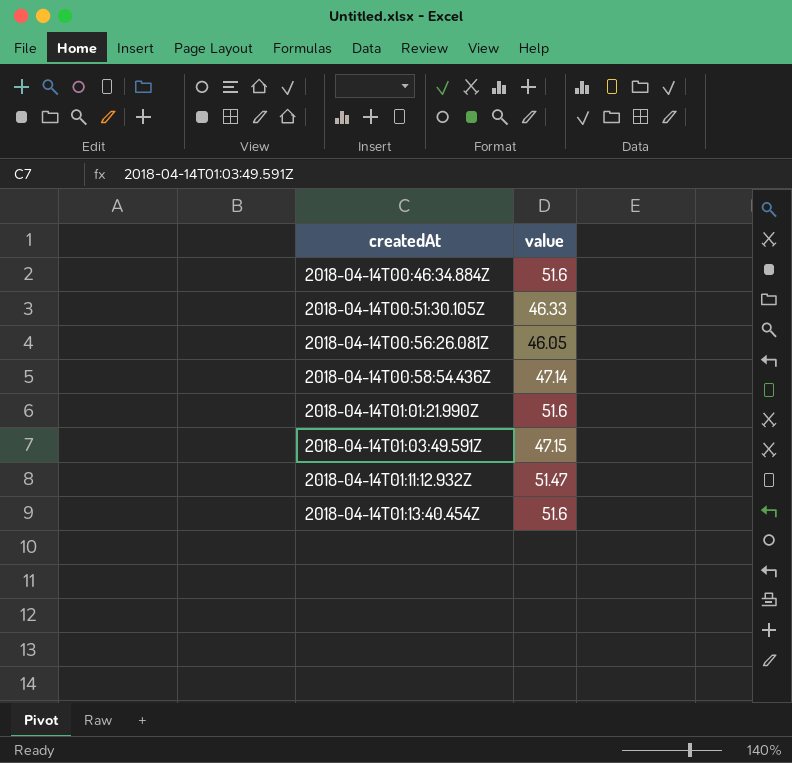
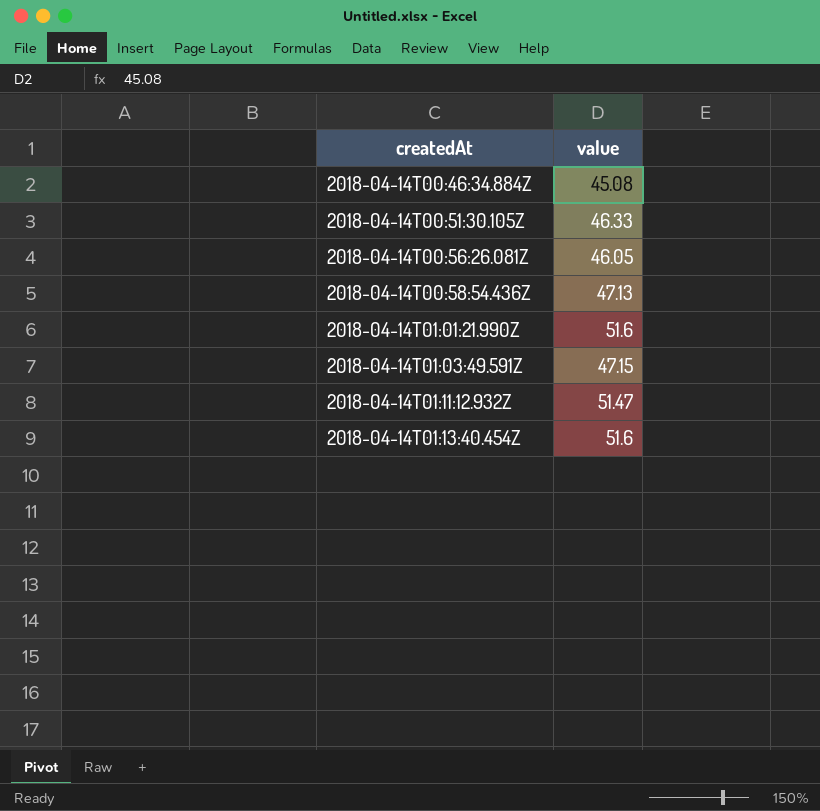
2018-04-14T00:46:34.884Z | value: 51.6 -> 45.08
2018-04-14T00:58:54.436Z | value: 47.14 -> 47.13

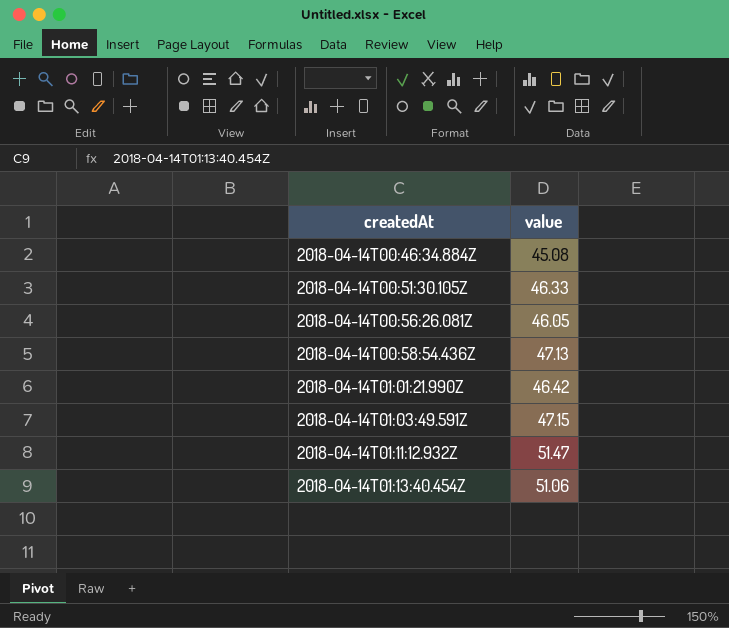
2018-04-14T01:01:21.990Z | value: 51.6 -> 46.42
2018-04-14T01:13:40.454Z | value: 51.6 -> 51.06

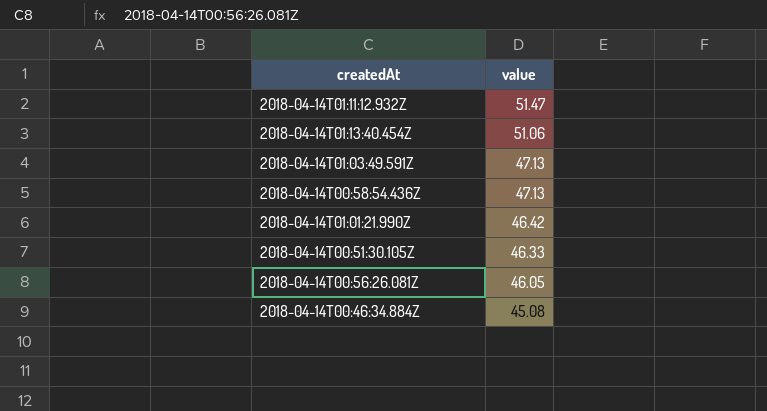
row order: createdAt ascending -> value descending
2018-04-14T01:03:49.591Z | value: 47.15 -> 47.13

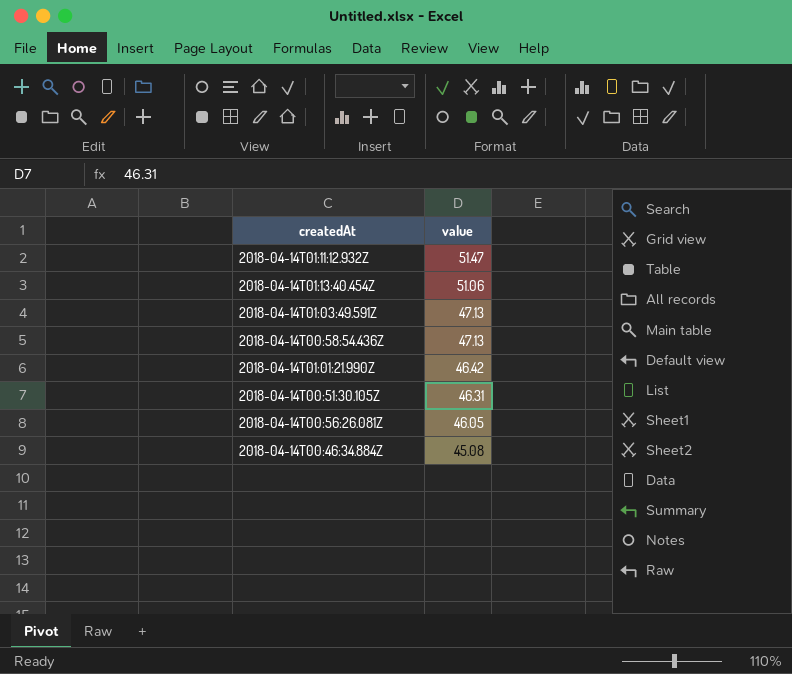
2018-04-14T00:51:30.105Z | value: 46.33 -> 46.31

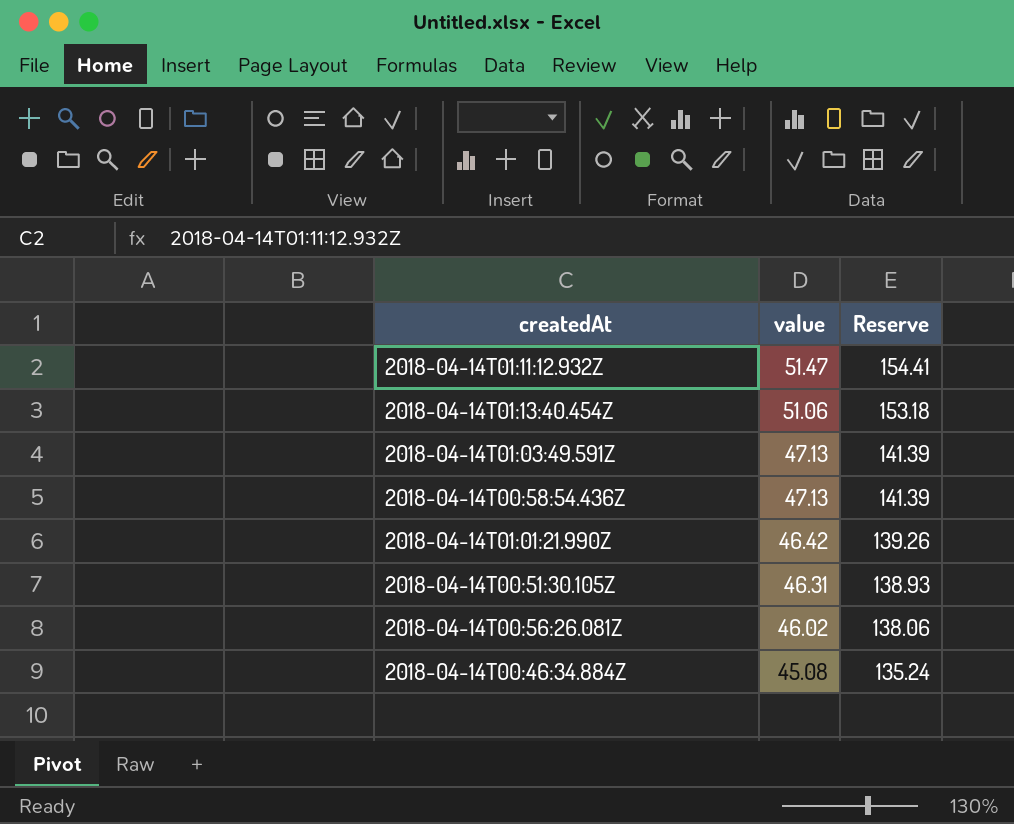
column Reserve | formula: none -> [value] * 3
2018-04-14T00:56:26.081Z | value: 46.05 -> 46.02

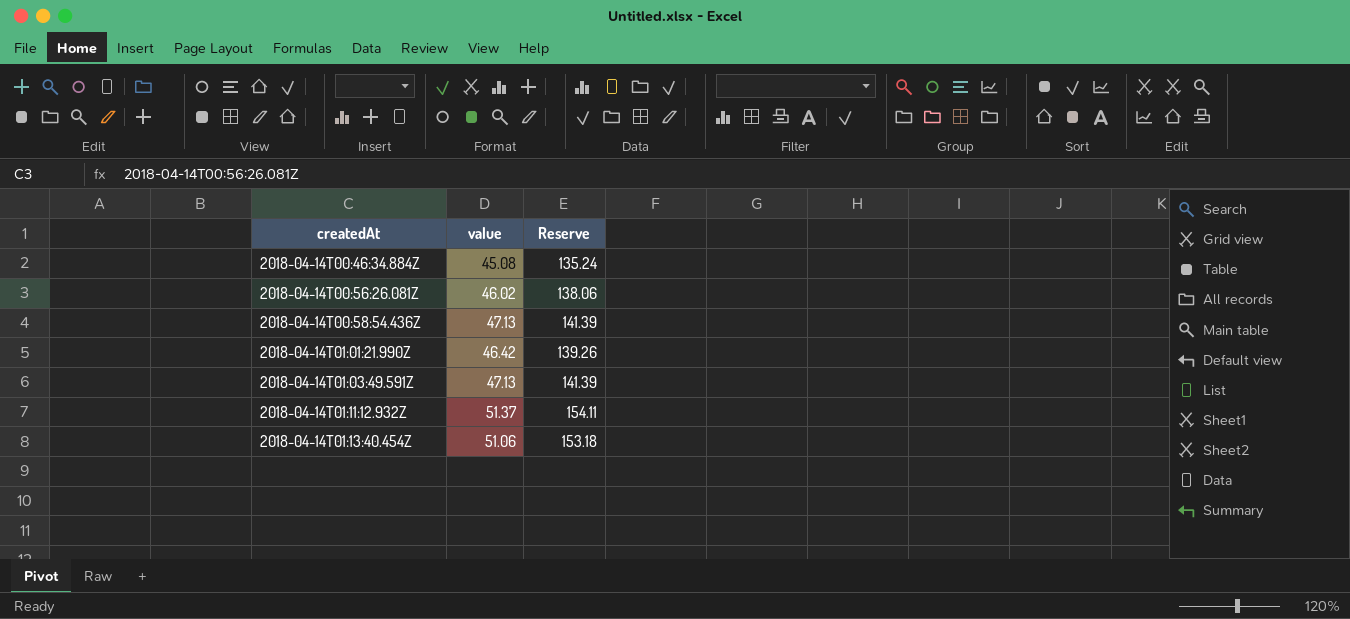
row order: value descending -> createdAt ascending
row 2018-04-14T00:51:30.105Z: 46.31 | 138.93 -> none
2018-04-14T01:11:12.932Z | value: 51.47 -> 51.37
2018-04-14T01:11:12.932Z | Reserve: 154.41 -> 154.11

